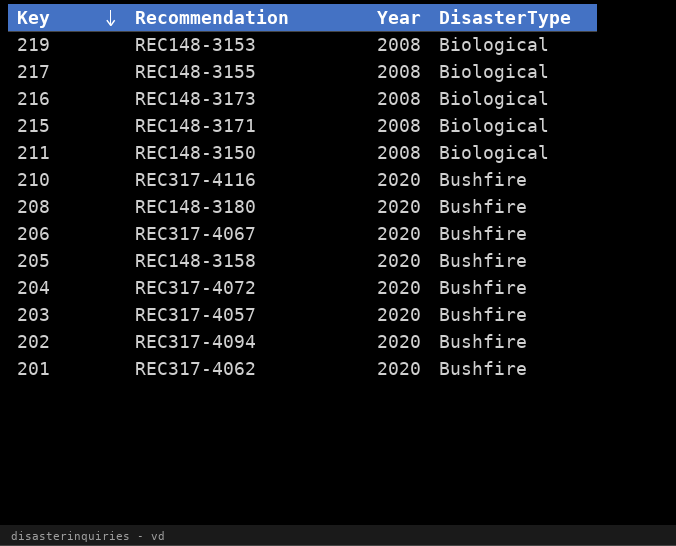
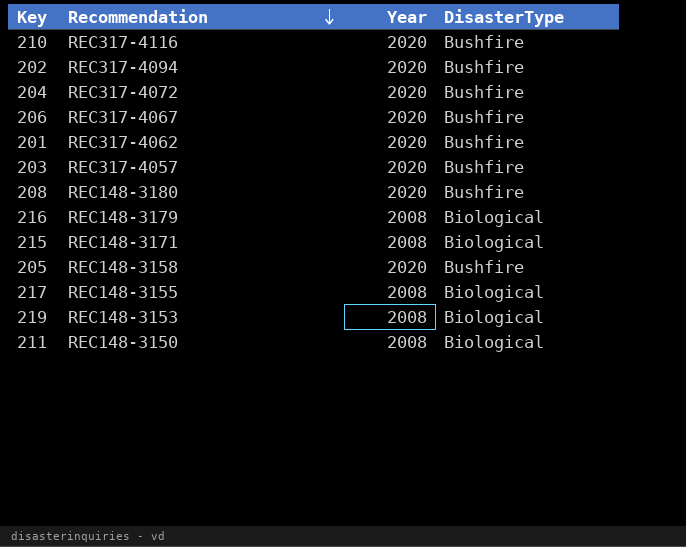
row order: Key descending -> Recommendation descending
216 | Recommendation: REC148-3173 -> REC148-3179

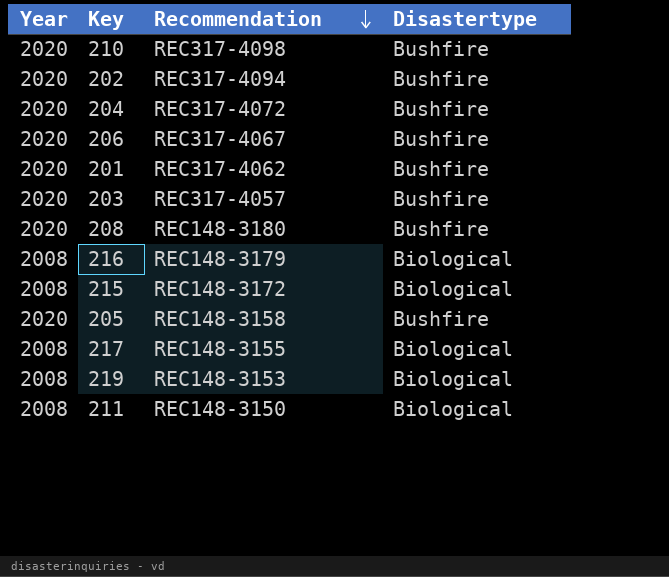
column Year | position: 3 -> 1
column name: DisasterType -> Disastertype
210 | Recommendation: REC317-4116 -> REC317-4098
215 | Recommendation: REC148-3171 -> REC148-3172

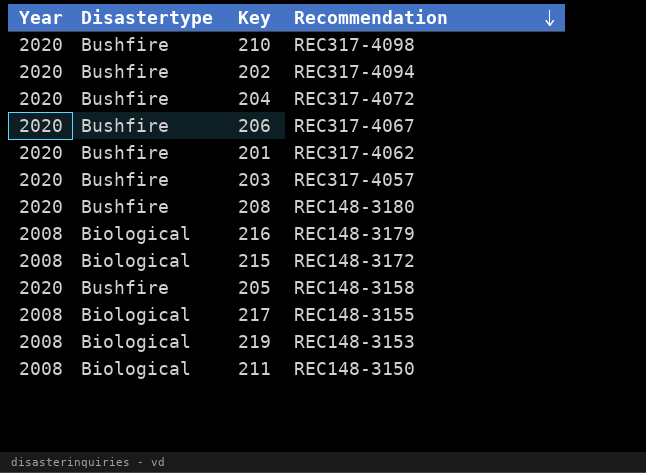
column Disastertype | position: 4 -> 2

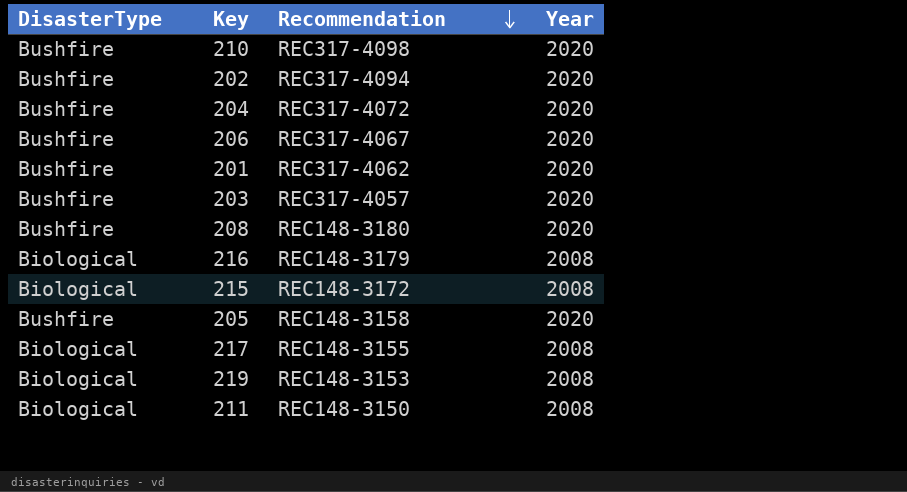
column name: Disastertype -> DisasterType
column Year | position: 1 -> 4

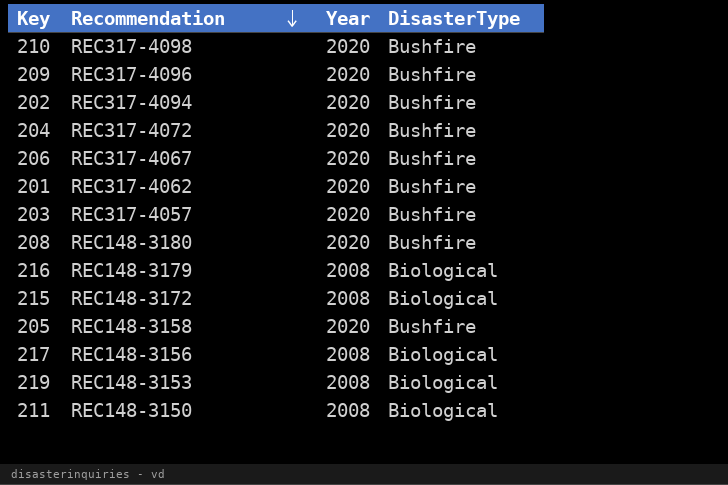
column DisasterType | position: 1 -> 4
row 209: none -> REC317-4096 | 2020 | Bushfire
217 | Recommendation: REC148-3155 -> REC148-3156

